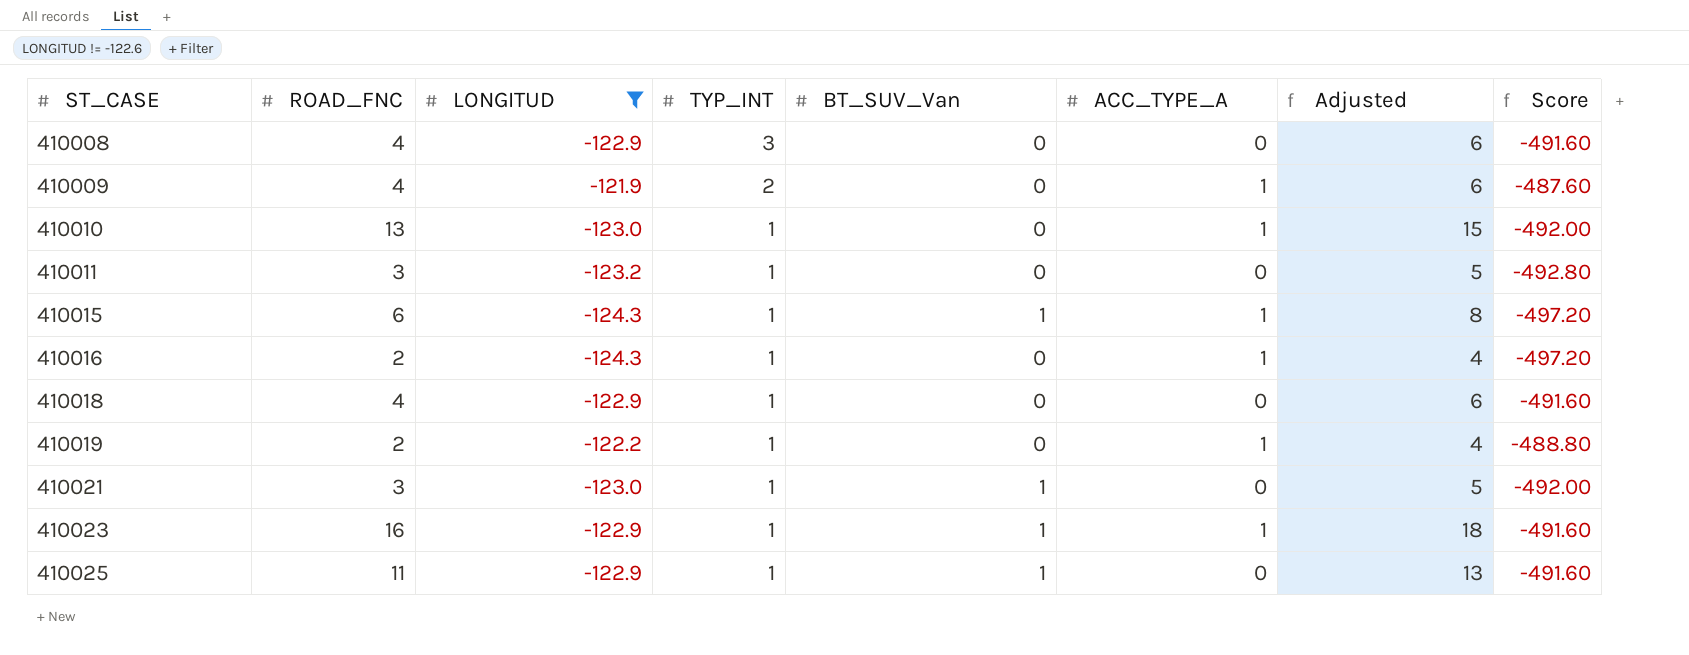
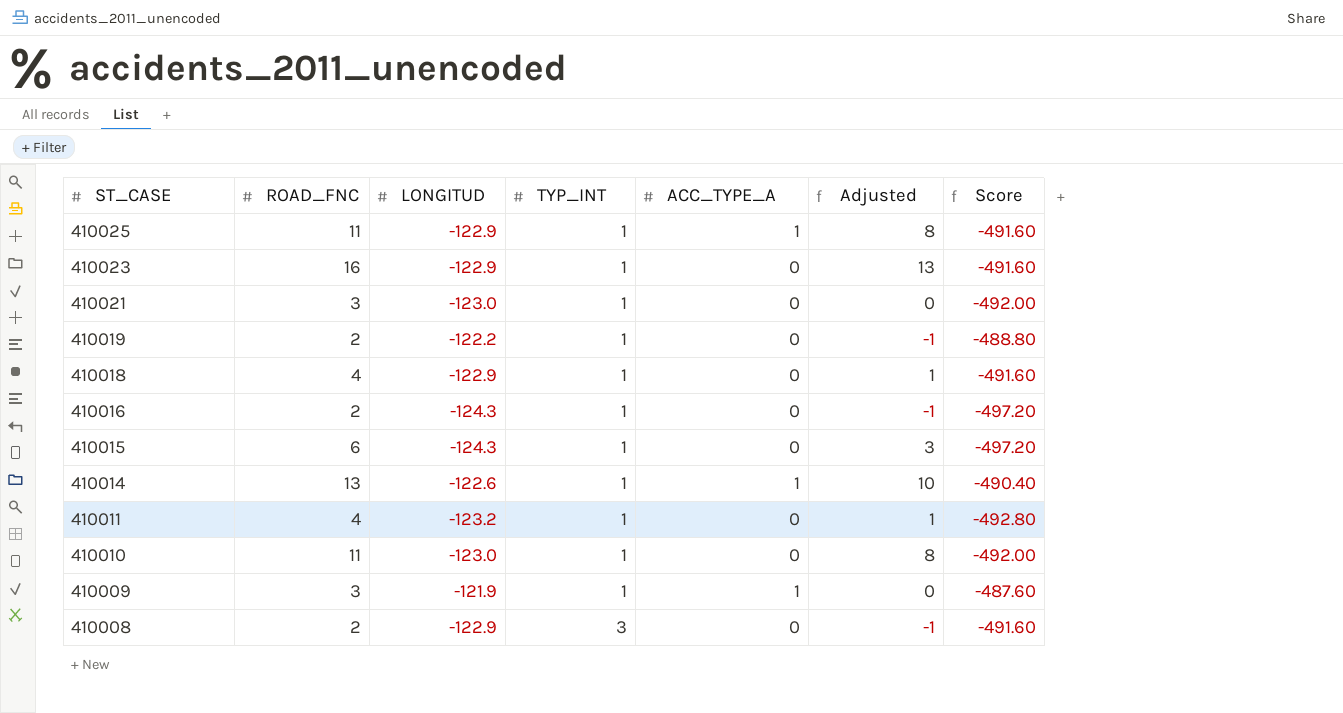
filter: LONGITUD != -122.6 -> none
row order: ST_CASE ascending -> ST_CASE descending
column BT_SUV_Van | position: 5 -> none
column Adjusted | formula: [ROAD_FNC] + 2 -> [ROAD_FNC] - 3
410025 | ACC_TYPE_A: 0 -> 1
410023 | ACC_TYPE_A: 1 -> 0
410019 | ACC_TYPE_A: 1 -> 0
410016 | ACC_TYPE_A: 1 -> 0
410015 | ACC_TYPE_A: 1 -> 0
410011 | ROAD_FNC: 3 -> 4
410010 | ROAD_FNC: 13 -> 11
410010 | ACC_TYPE_A: 1 -> 0
410009 | ROAD_FNC: 4 -> 3
410009 | TYP_INT: 2 -> 1
410008 | ROAD_FNC: 4 -> 2

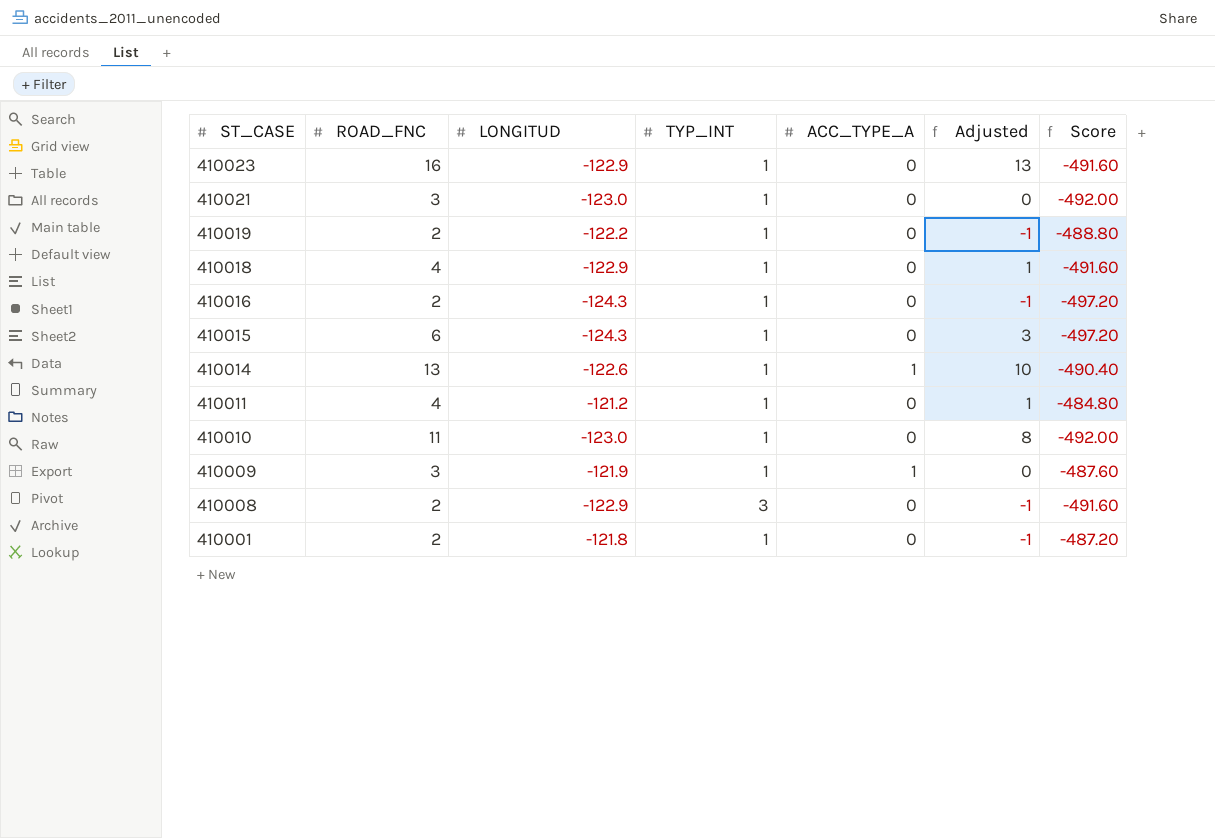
row 410025: 11 | -122.9 | 1 | 1 | 8 | -491.60 -> none
410011 | LONGITUD: -123.2 -> -121.2
410011 | Score: -492.80 -> -484.80
row 410001: none -> 2 | -121.8 | 1 | 0 | -1 | -487.20

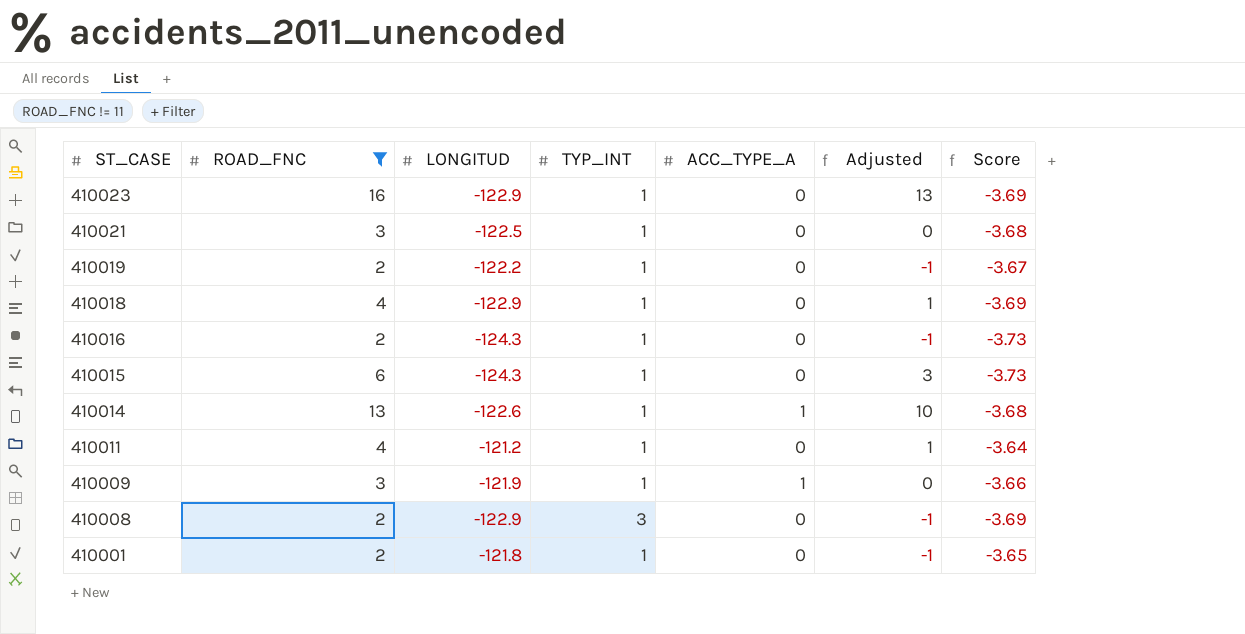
filter: none -> ROAD_FNC != 11
column Score | formula: [LONGITUD] * 4 -> [LONGITUD] * 0.03
410021 | LONGITUD: -123.0 -> -122.5

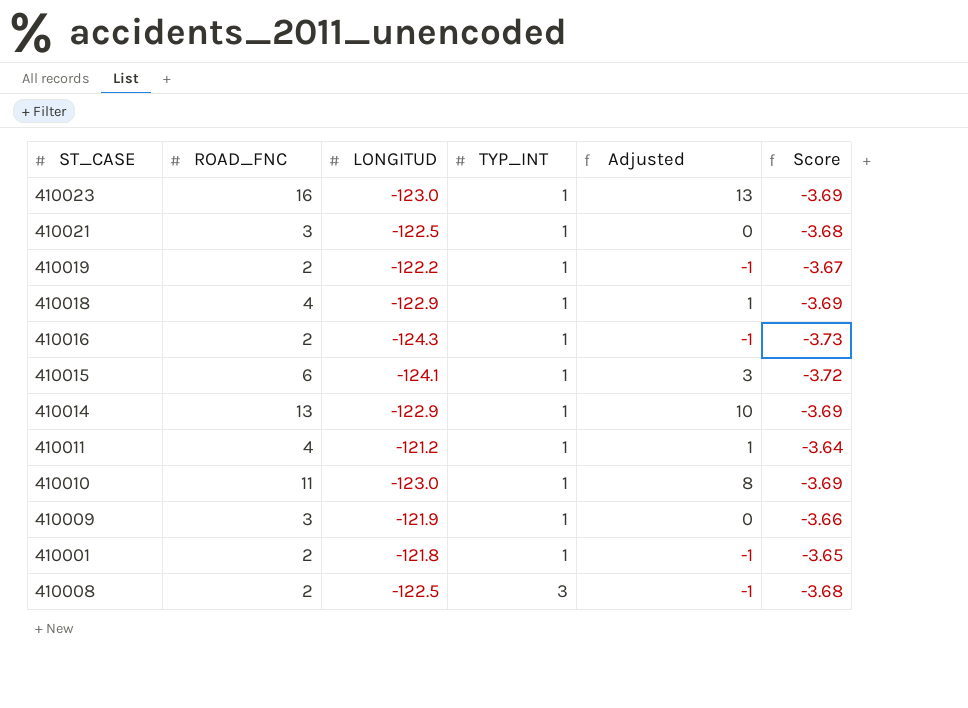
filter: ROAD_FNC != 11 -> none
row order: ST_CASE descending -> TYP_INT ascending
column ACC_TYPE_A | position: 5 -> none
410023 | LONGITUD: -122.9 -> -123.0
410015 | LONGITUD: -124.3 -> -124.1
410015 | Score: -3.73 -> -3.72
410014 | LONGITUD: -122.6 -> -122.9
410014 | Score: -3.68 -> -3.69
410008 | LONGITUD: -122.9 -> -122.5
410008 | Score: -3.69 -> -3.68

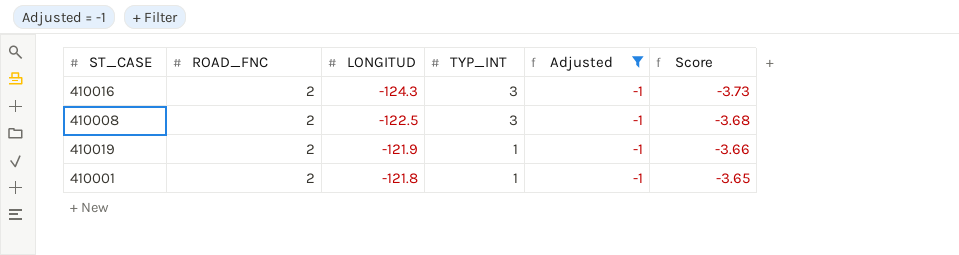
filter: none -> Adjusted = -1
row order: TYP_INT ascending -> LONGITUD ascending
410016 | TYP_INT: 1 -> 3
410019 | LONGITUD: -122.2 -> -121.9
410019 | Score: -3.67 -> -3.66

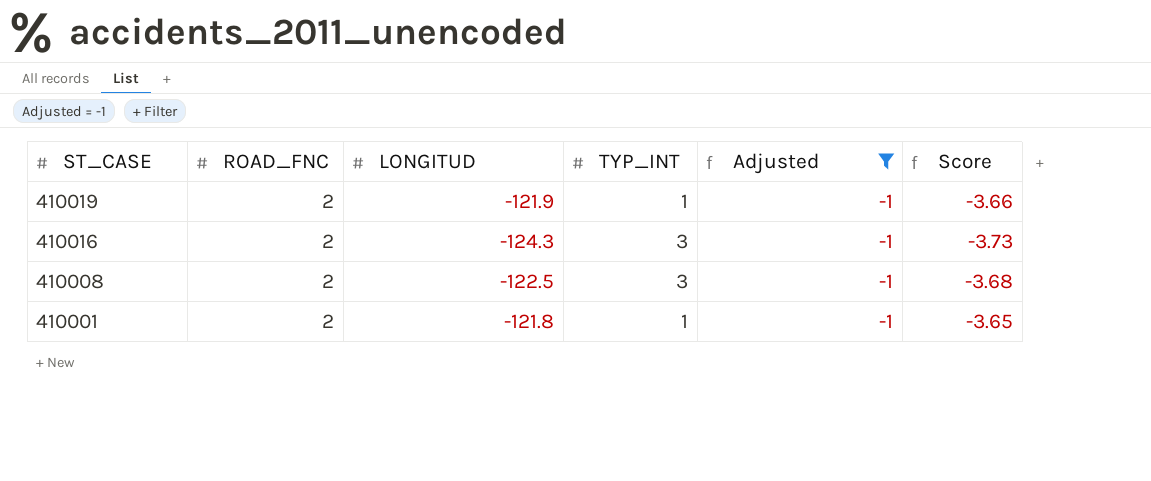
row order: LONGITUD ascending -> ST_CASE descending

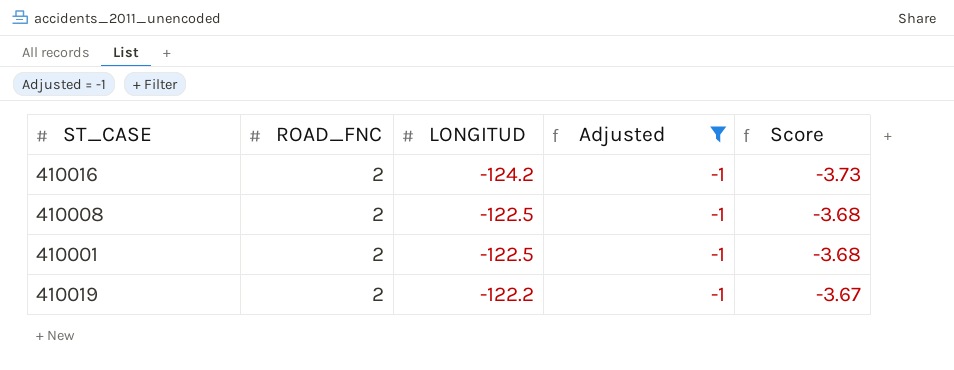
row order: ST_CASE descending -> LONGITUD ascending
column TYP_INT | position: 4 -> none
410016 | LONGITUD: -124.3 -> -124.2
410001 | LONGITUD: -121.8 -> -122.5
410001 | Score: -3.65 -> -3.68
410019 | LONGITUD: -121.9 -> -122.2
410019 | Score: -3.66 -> -3.67

